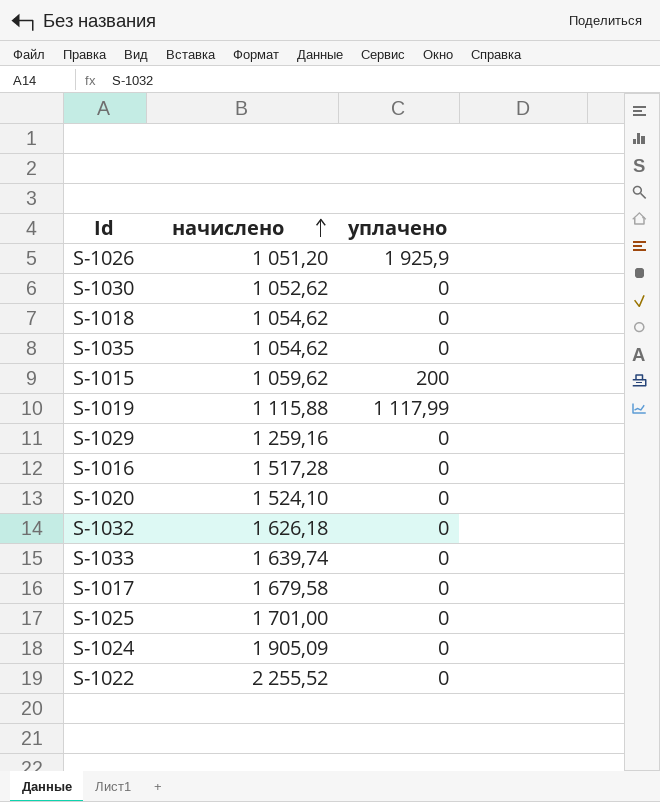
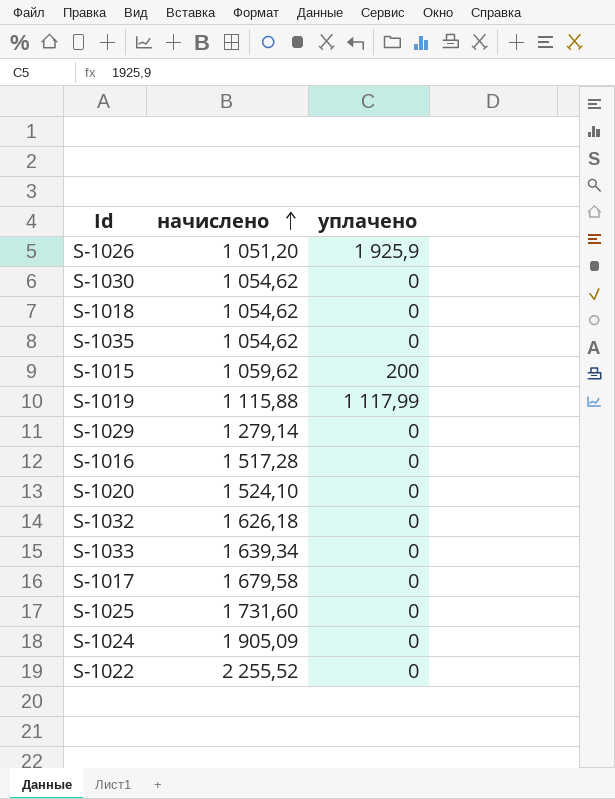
S-1030 | начислено: 1 052,62 -> 1 054,62
S-1029 | начислено: 1 259,16 -> 1 279,14
S-1033 | начислено: 1 639,74 -> 1 639,34
S-1025 | начислено: 1 701,00 -> 1 731,60

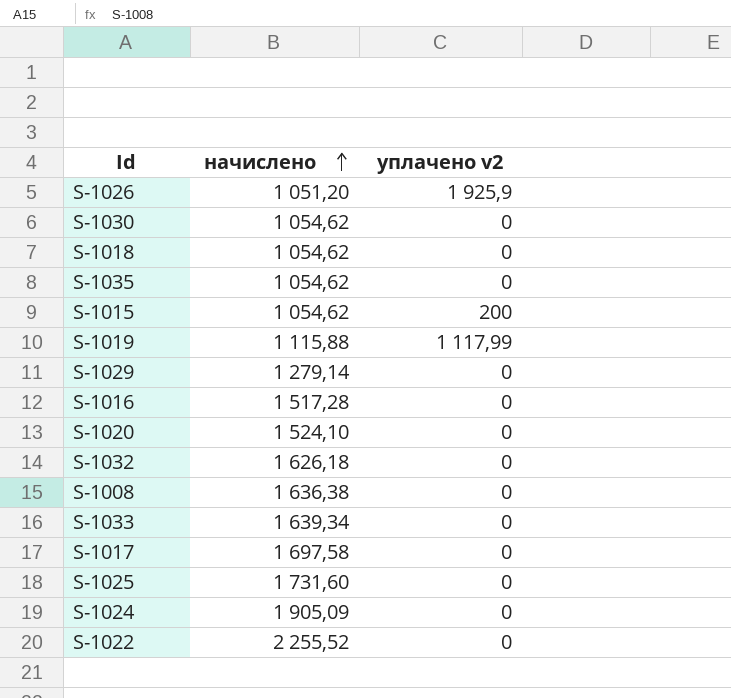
column name: уплачено -> уплачено v2
S-1015 | начислено: 1 059,62 -> 1 054,62
row S-1008: none -> 1 636,38 | 0
S-1017 | начислено: 1 679,58 -> 1 697,58

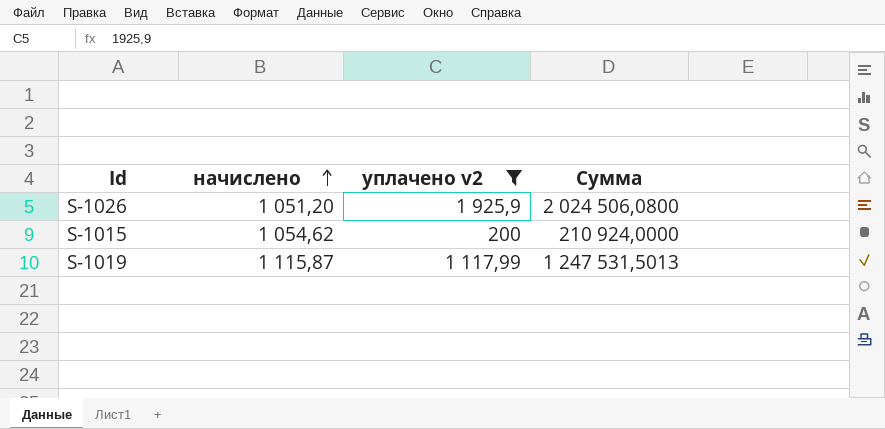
filter: none -> уплачено v2 != 0
column Сумма | formula: none -> [начислено] * [уплачено v2]
S-1019 | начислено: 1 115,88 -> 1 115,87

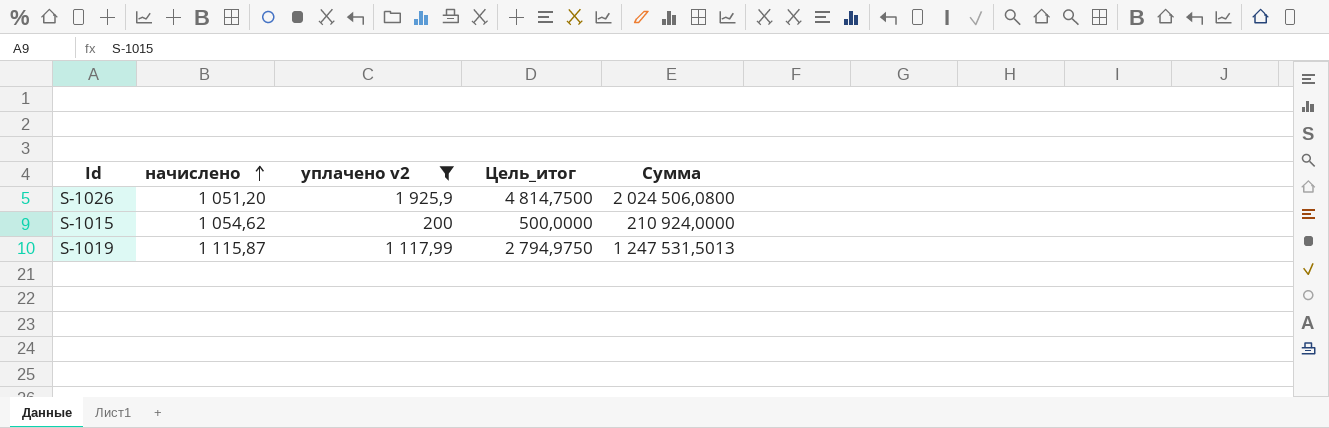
column Цель_итог | formula: none -> [уплачено v2] * 2,5

